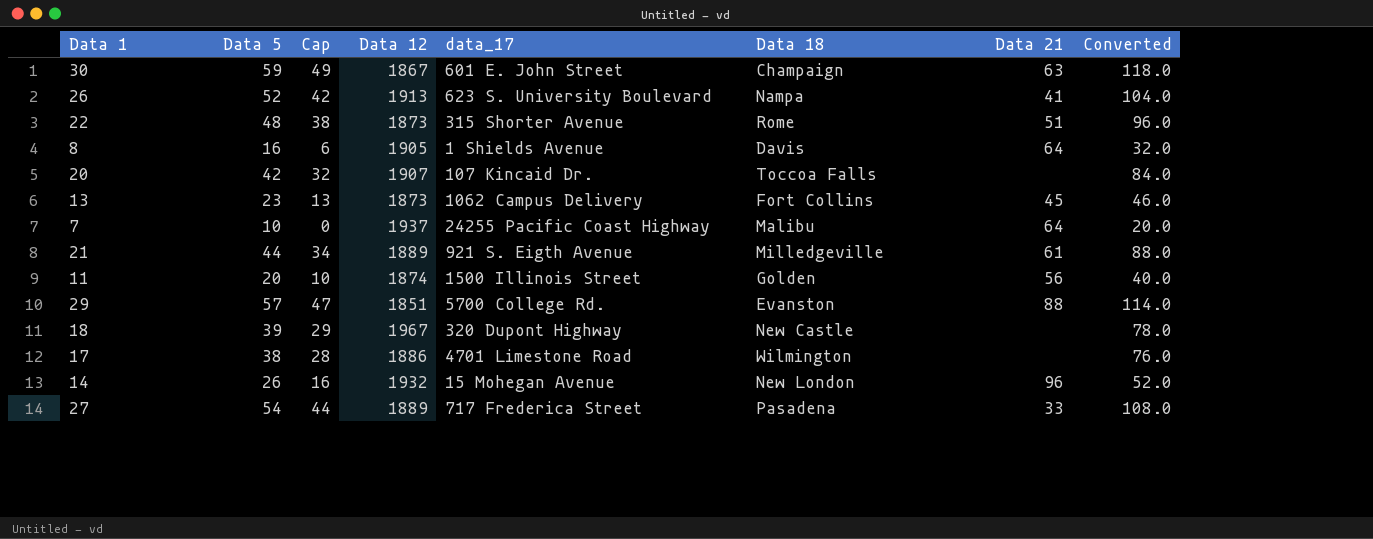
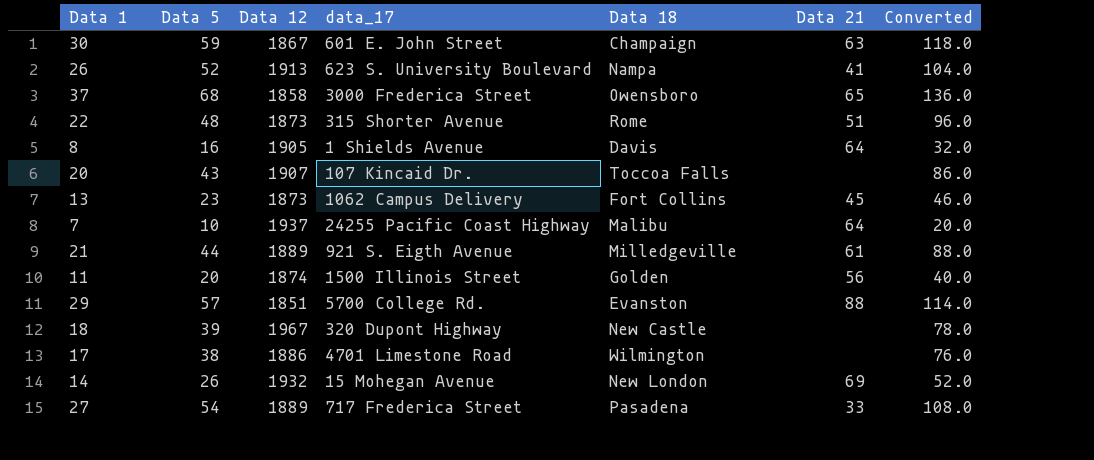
column Cap | formula: [Data 5] - 10 -> none
row 37: none -> 68 | 1858 | 3000 Frederica Street | Owensboro | 65 | 136.0
20 | Data 5: 42 -> 43
20 | Converted: 84.0 -> 86.0
14 | Data 21: 96 -> 69

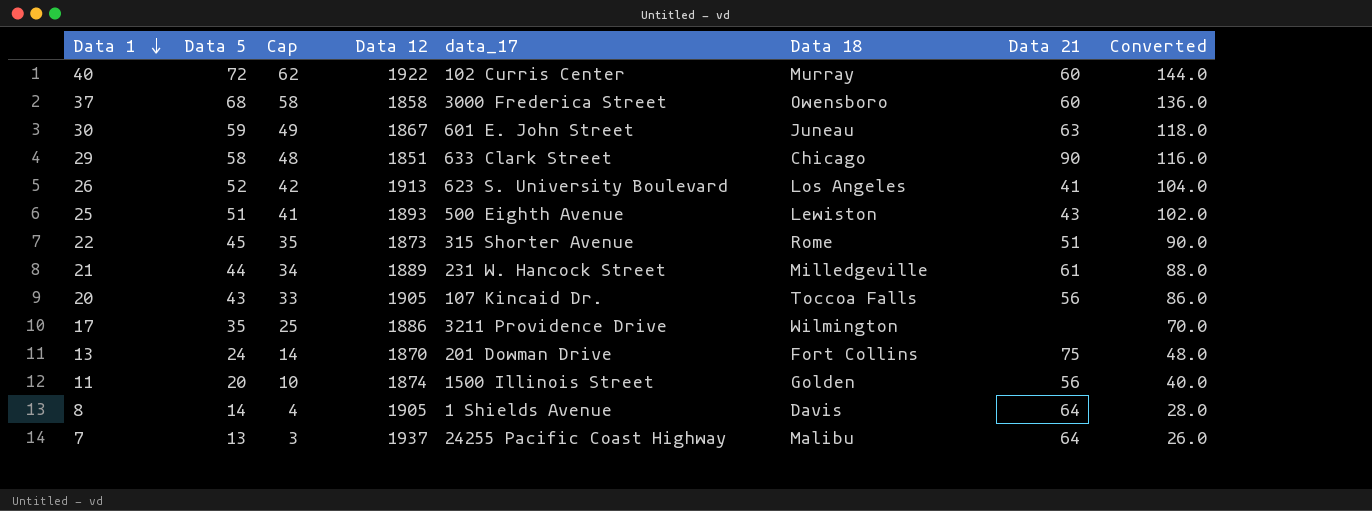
row order: none -> Data 1 descending
column Cap | formula: none -> [Data 5] - 10
row 18: 39 | 1967 | 320 Dupont Highway | New Castle | none | 78.0 -> none
row 14: 26 | 1932 | 15 Mohegan Avenue | New London | 69 | 52.0 -> none
row 27: 54 | 1889 | 717 Frederica Street | Pasadena | 33 | 108.0 -> none
row 40: none -> 72 | 62 | 1922 | 102 Curris Center | Murray | 60 | 144.0
37 | Data 21: 65 -> 60
30 | Data 18: Champaign -> Juneau
29 | Data 5: 57 -> 58
29 | data_17: 5700 College Rd. -> 633 Clark Street
29 | Data 18: Evanston -> Chicago
29 | Data 21: 88 -> 90
29 | Converted: 114.0 -> 116.0
26 | Data 18: Nampa -> Los Angeles
row 25: none -> 51 | 41 | 1893 | 500 Eighth Avenue | Lewiston | 43 | 102.0
22 | Data 5: 48 -> 45
22 | Converted: 96.0 -> 90.0
21 | data_17: 921 S. Eigth Avenue -> 231 W. Hancock Street
20 | Data 12: 1907 -> 1905
20 | Data 21: none -> 56
17 | Data 5: 38 -> 35
17 | data_17: 4701 Limestone Road -> 3211 Providence Drive
17 | Converted: 76.0 -> 70.0
13 | Data 5: 23 -> 24
13 | Data 12: 1873 -> 1870
13 | data_17: 1062 Campus Delivery -> 201 Dowman Drive
13 | Data 21: 45 -> 75
13 | Converted: 46.0 -> 48.0
8 | Data 5: 16 -> 14
8 | Converted: 32.0 -> 28.0
7 | Data 5: 10 -> 13
7 | Converted: 20.0 -> 26.0

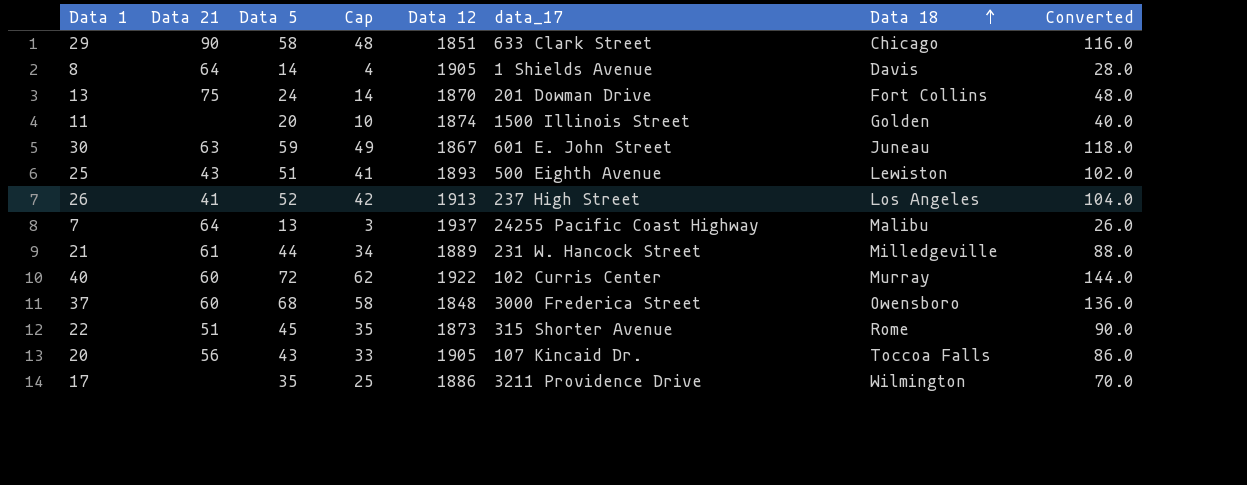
row order: Data 1 descending -> Data 18 ascending
column Data 21 | position: 7 -> 2
11 | Data 21: 56 -> none
26 | data_17: 623 S. University Boulevard -> 237 High Street
37 | Data 12: 1858 -> 1848

